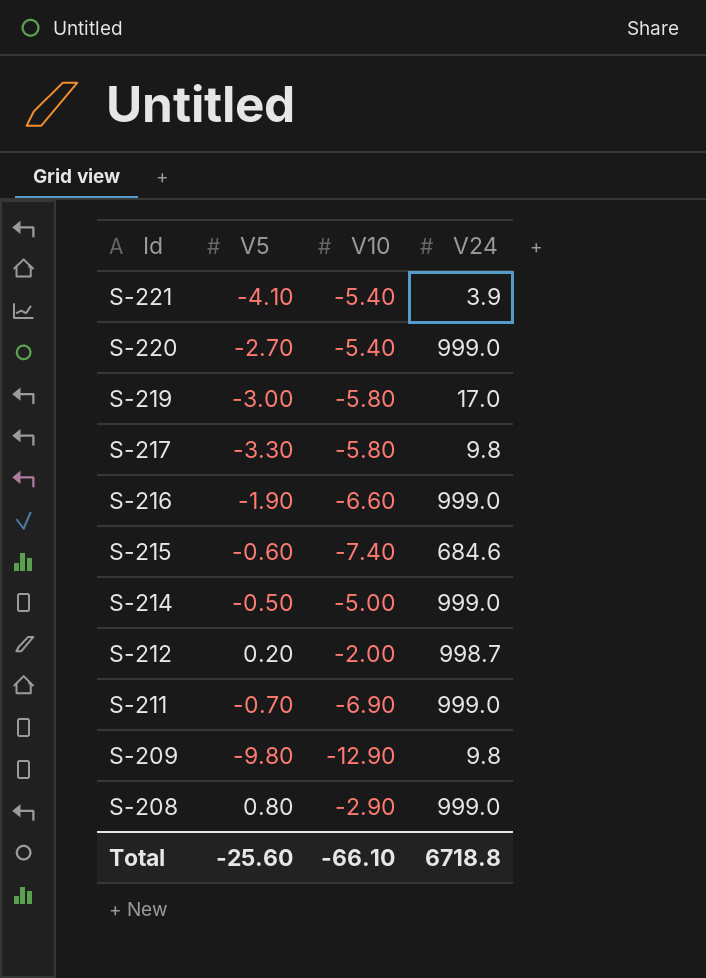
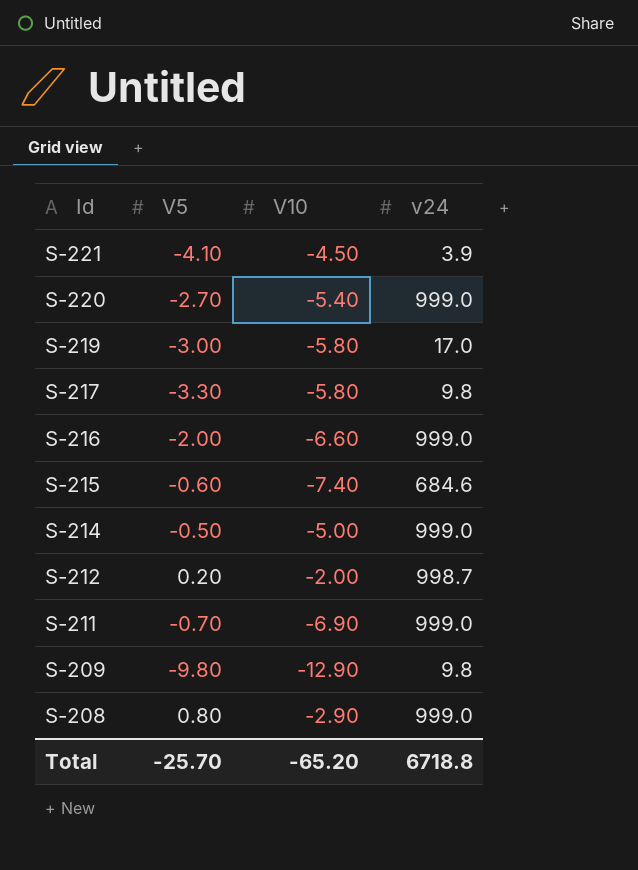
column name: V24 -> v24
S-221 | V10: -5.40 -> -4.50
S-216 | V5: -1.90 -> -2.00
Total | V5: -25.60 -> -25.70
Total | V10: -66.10 -> -65.20

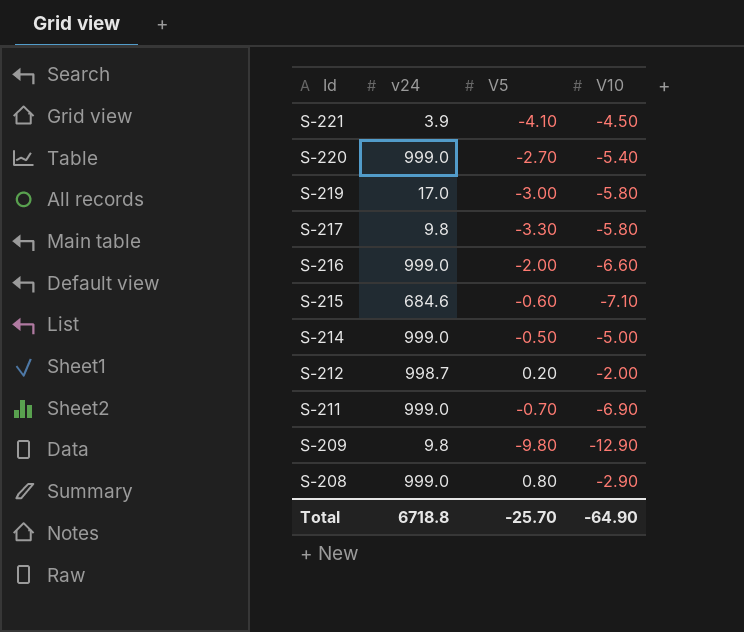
column v24 | position: 4 -> 2
S-215 | V10: -7.40 -> -7.10
Total | V10: -65.20 -> -64.90

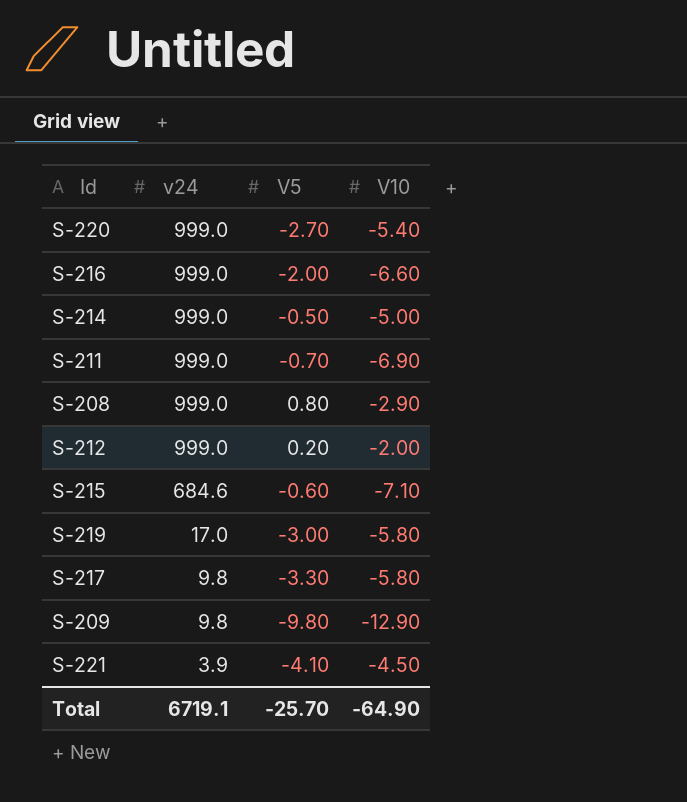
row order: Id descending -> v24 descending
S-212 | v24: 998.7 -> 999.0
Total | v24: 6718.8 -> 6719.1

